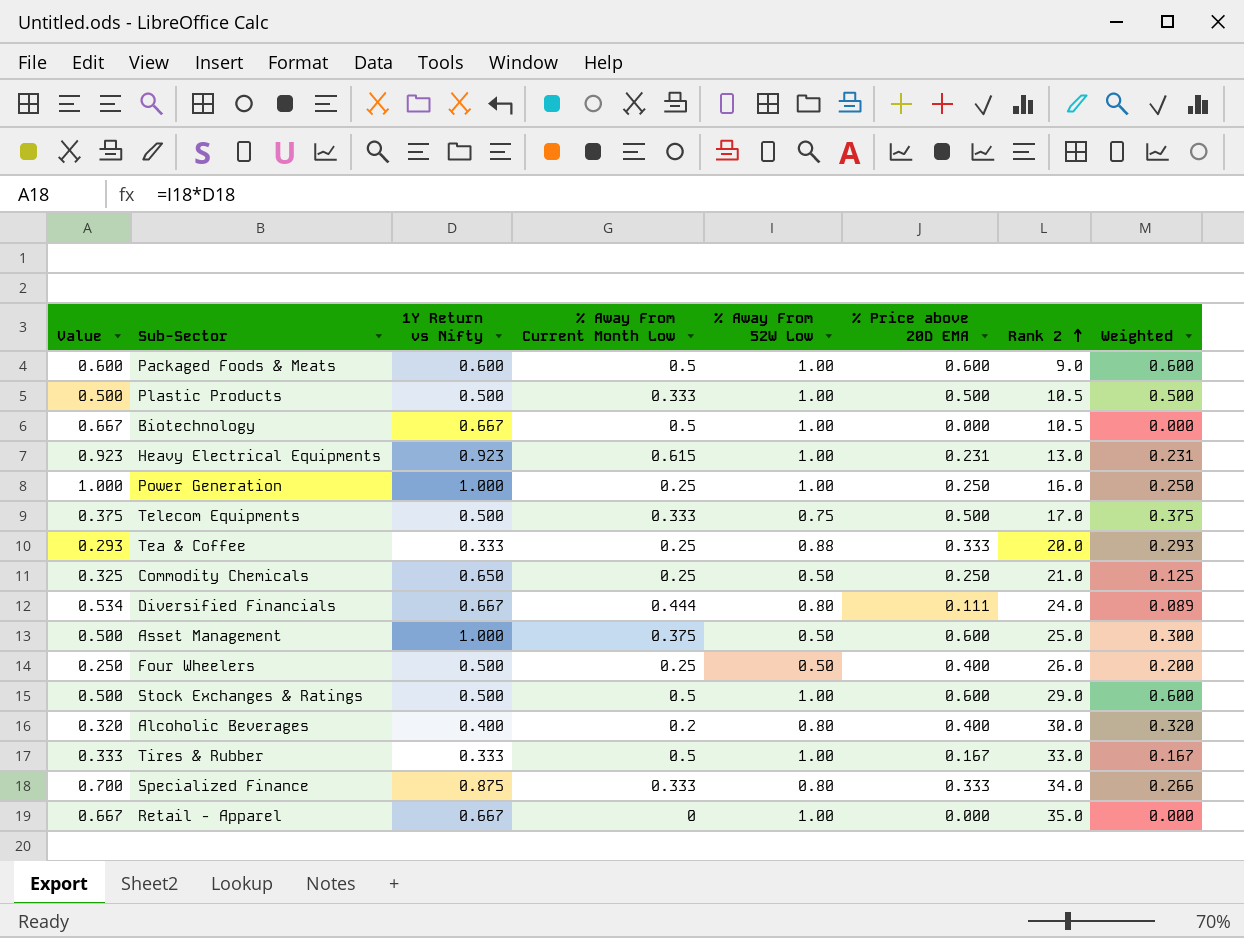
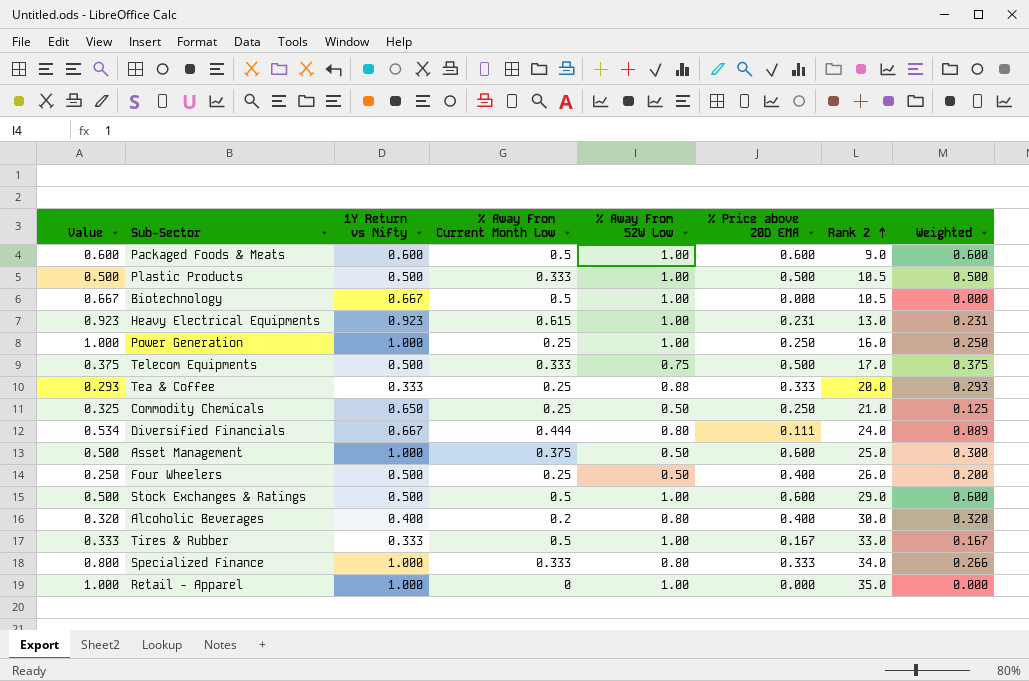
Specialized Finance | Value: 0.700 -> 0.800
Specialized Finance | 1Y Return vs Nifty: 0.875 -> 1.000
Retail - Apparel | Value: 0.667 -> 1.000
Retail - Apparel | 1Y Return vs Nifty: 0.667 -> 1.000

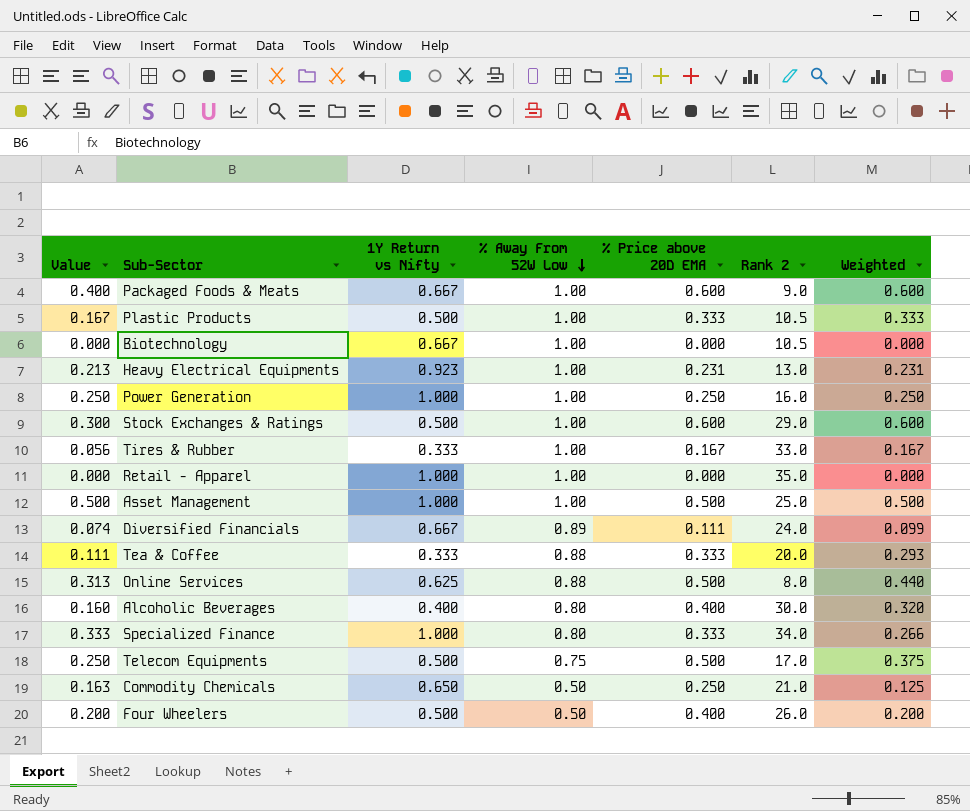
row order: Rank 2 ascending -> % Away From 52W Low descending
column % Away From Current Month Low | position: 4 -> none
column Value | formula: [1Y Return vs Nifty] * [% Away From 52W Low] -> [1Y Return vs Nifty] * [% Price above 20D EMA]
Packaged Foods & Meats | 1Y Return vs Nifty: 0.600 -> 0.667
Plastic Products | % Price above 20D EMA: 0.500 -> 0.333
Plastic Products | Weighted: 0.500 -> 0.333
Asset Management | % Away From 52W Low: 0.50 -> 1.00
Asset Management | % Price above 20D EMA: 0.600 -> 0.500
Asset Management | Weighted: 0.300 -> 0.500
Diversified Financials | % Away From 52W Low: 0.80 -> 0.89
Diversified Financials | Weighted: 0.089 -> 0.099
row Online Services: none -> 0.313 | 0.625 | 0.88 | 0.500 | 8.0 | 0.440

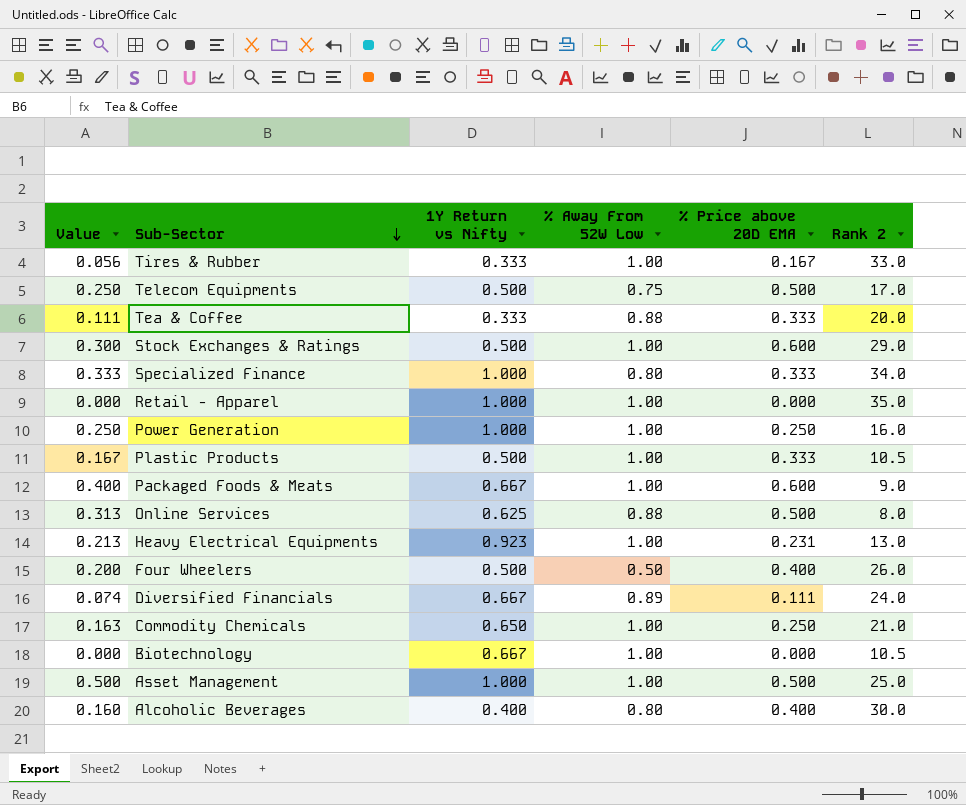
row order: % Away From 52W Low descending -> Sub-Sector descending
column Weighted | formula: [% Away From 52W Low] * [% Price above 20D EMA] -> none
Commodity Chemicals | % Away From 52W Low: 0.50 -> 1.00

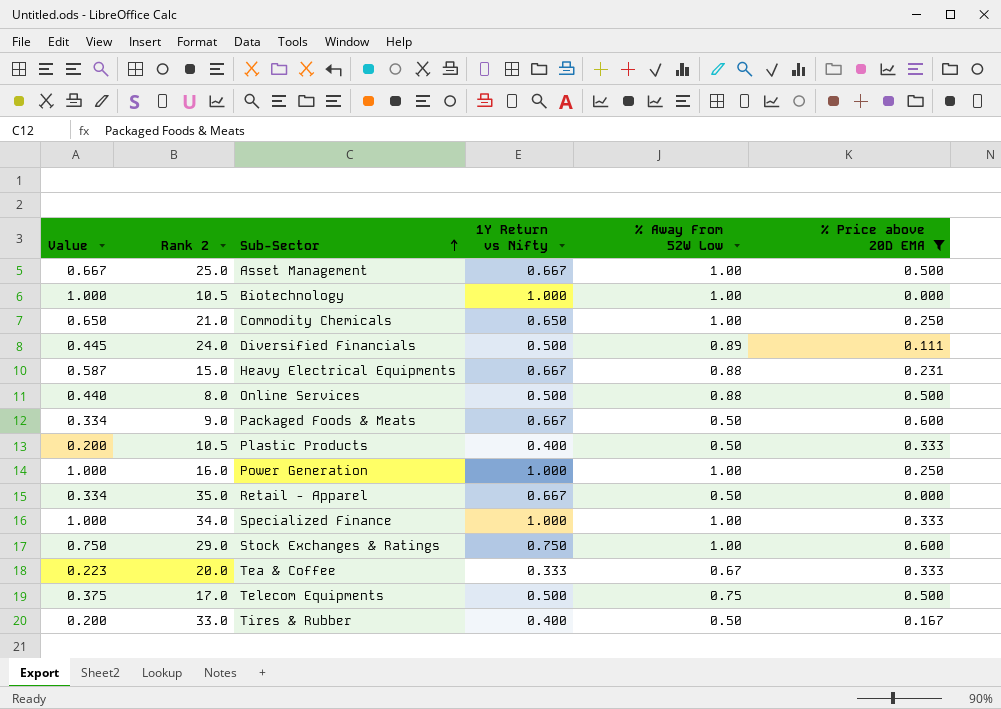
filter: none -> % Price above 20D EMA != 0.400
row order: Sub-Sector descending -> Sub-Sector ascending
column Value | formula: [1Y Return vs Nifty] * [% Price above 20D EMA] -> [1Y Return vs Nifty] * [% Away From 52W Low]
column Rank 2 | position: 6 -> 2
Asset Management | 1Y Return vs Nifty: 1.000 -> 0.667
Biotechnology | 1Y Return vs Nifty: 0.667 -> 1.000
Diversified Financials | 1Y Return vs Nifty: 0.667 -> 0.500
Heavy Electrical Equipments | Rank 2: 13.0 -> 15.0
Heavy Electrical Equipments | 1Y Return vs Nifty: 0.923 -> 0.667
Heavy Electrical Equipments | % Away From 52W Low: 1.00 -> 0.88
Online Services | 1Y Return vs Nifty: 0.625 -> 0.500
Packaged Foods & Meats | % Away From 52W Low: 1.00 -> 0.50
Plastic Products | 1Y Return vs Nifty: 0.500 -> 0.400
Plastic Products | % Away From 52W Low: 1.00 -> 0.50
Retail - Apparel | 1Y Return vs Nifty: 1.000 -> 0.667
Retail - Apparel | % Away From 52W Low: 1.00 -> 0.50
Specialized Finance | % Away From 52W Low: 0.80 -> 1.00
Stock Exchanges & Ratings | 1Y Return vs Nifty: 0.500 -> 0.750
Tea & Coffee | % Away From 52W Low: 0.88 -> 0.67
Tires & Rubber | 1Y Return vs Nifty: 0.333 -> 0.400
Tires & Rubber | % Away From 52W Low: 1.00 -> 0.50

